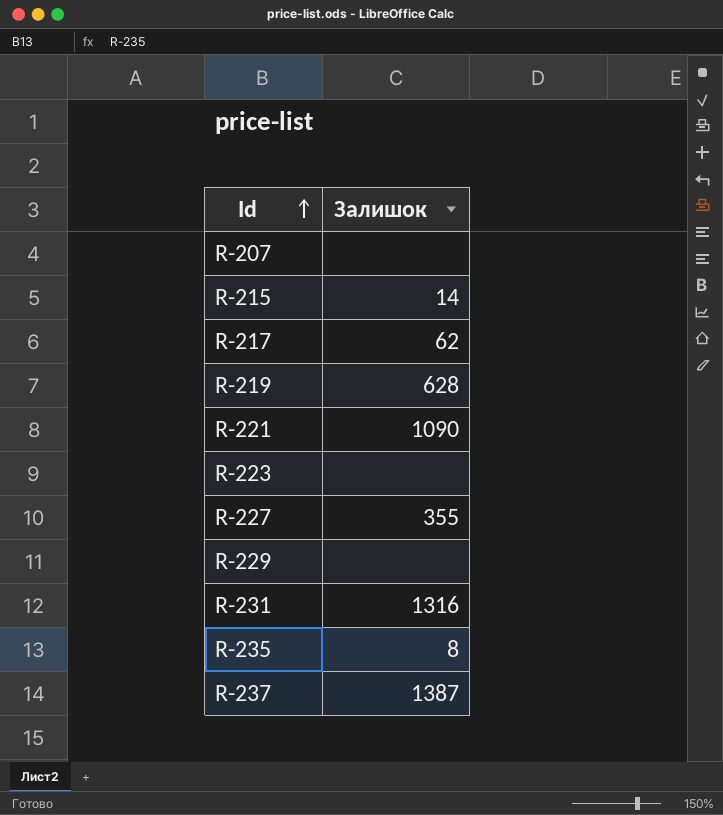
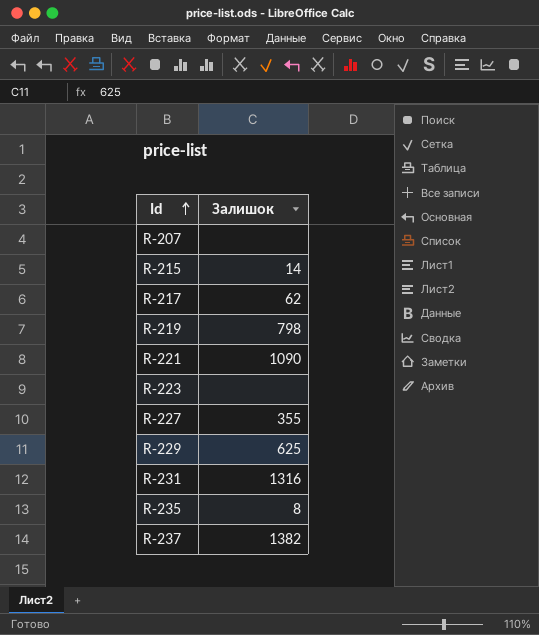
R-219 | Залишок: 628 -> 798
R-229 | Залишок: none -> 625
R-237 | Залишок: 1387 -> 1382

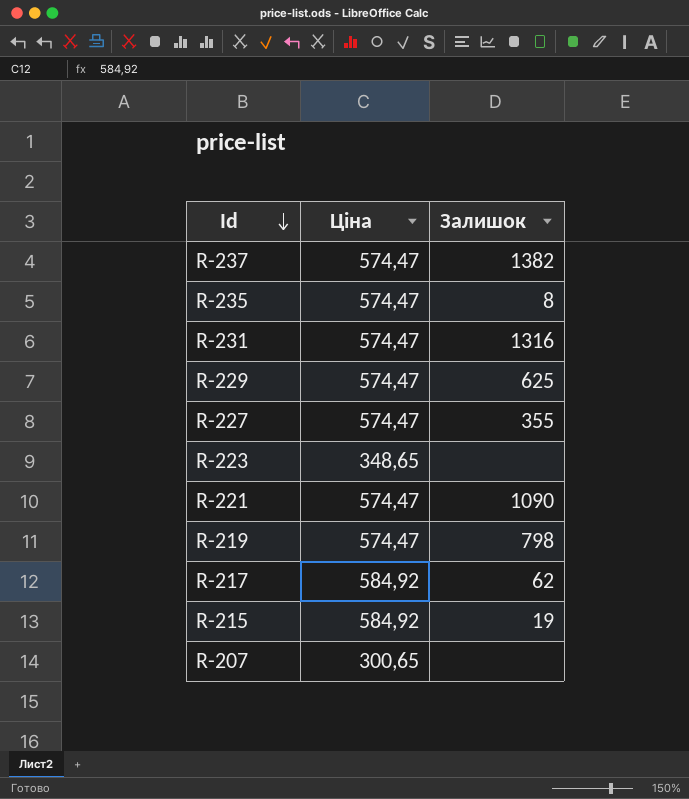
row order: Id ascending -> Id descending
column Ціна | position: none -> 2
R-215 | Залишок: 14 -> 19

